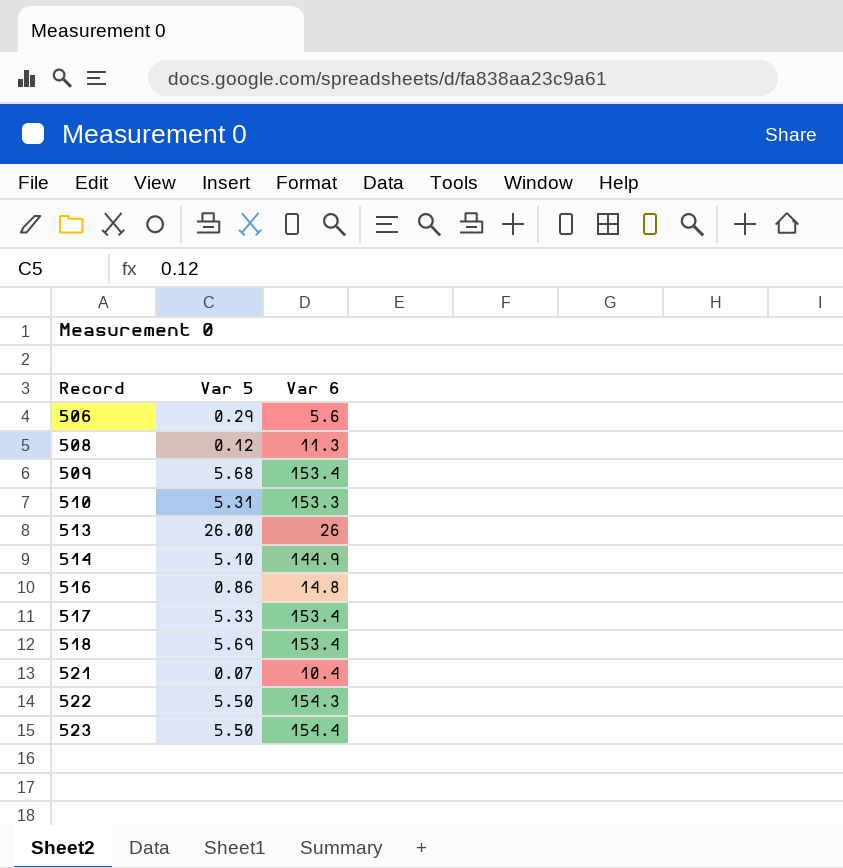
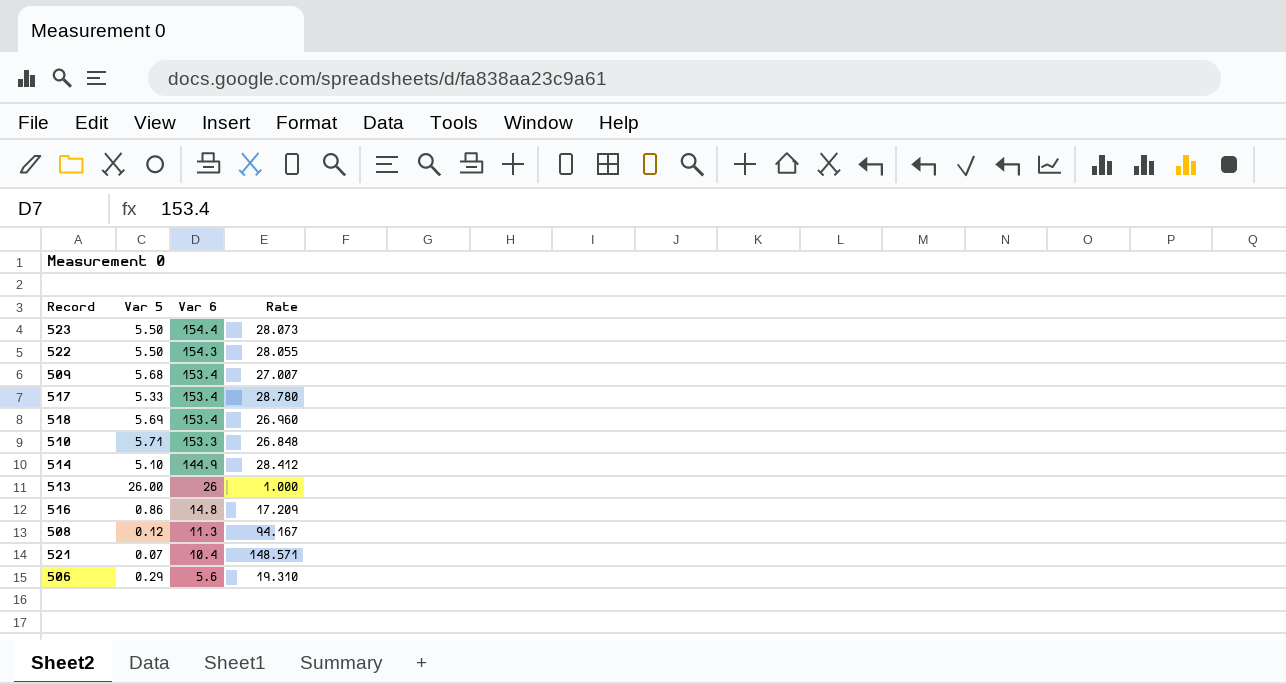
row order: Record ascending -> Var 6 descending
column Rate | formula: none -> [Var 6] / [Var 5]
510 | Var 5: 5.31 -> 5.71

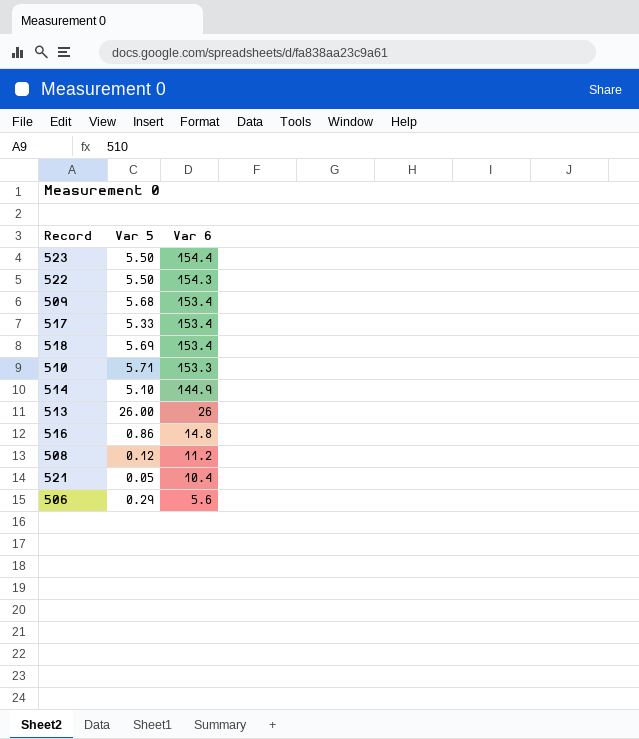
column Rate | formula: [Var 6] / [Var 5] -> none
508 | Var 6: 11.3 -> 11.2
521 | Var 5: 0.07 -> 0.05

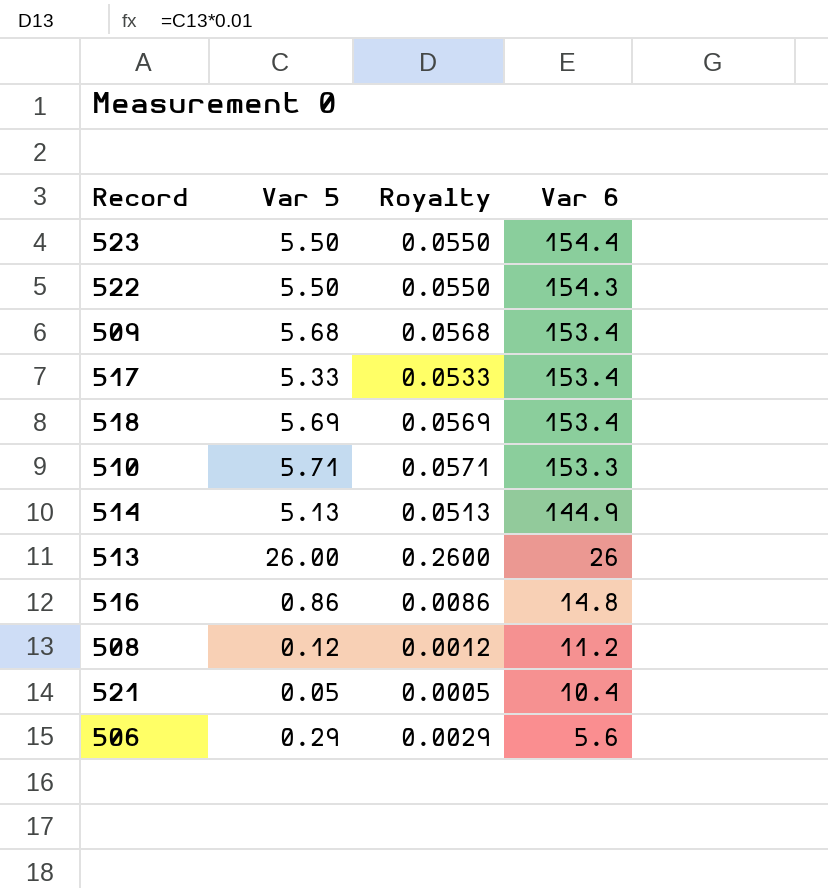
column Royalty | formula: none -> [Var 5] * 0.01
514 | Var 5: 5.10 -> 5.13

